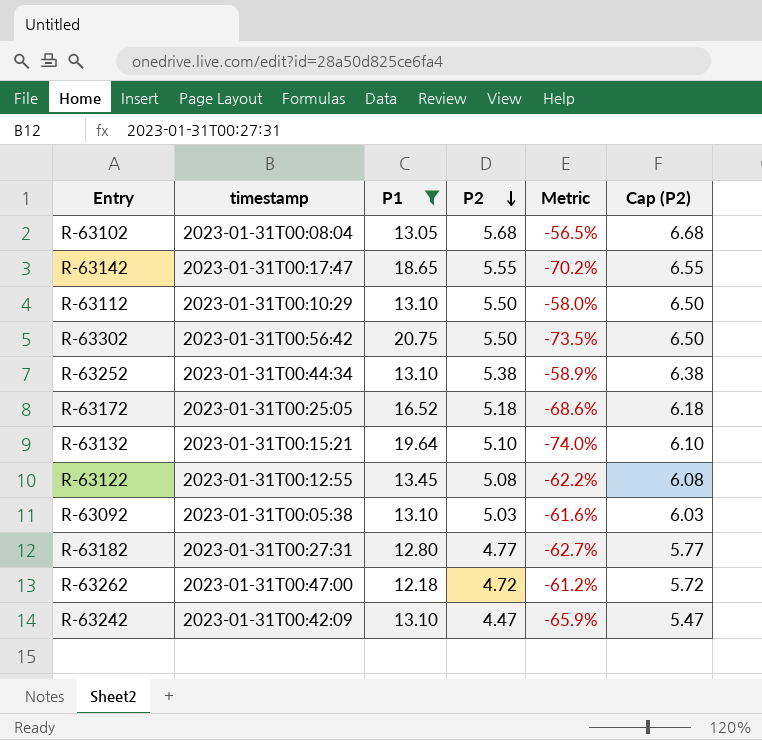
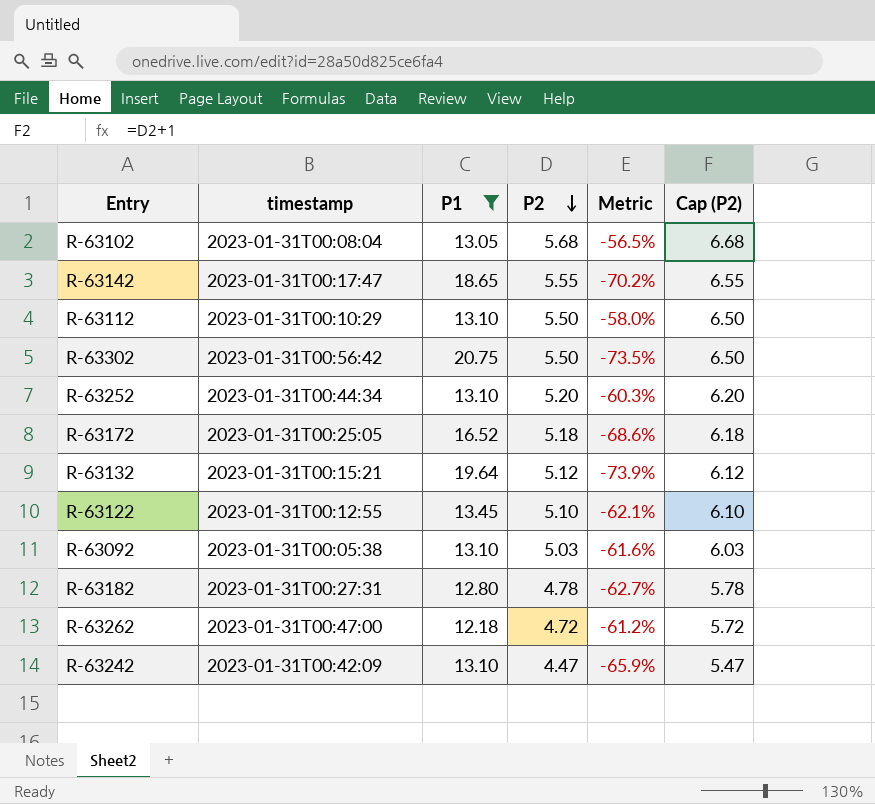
R-63252 | P2: 5.38 -> 5.20
R-63252 | Metric: -58.9% -> -60.3%
R-63252 | Cap (P2): 6.38 -> 6.20
R-63132 | P2: 5.10 -> 5.12
R-63132 | Metric: -74.0% -> -73.9%
R-63132 | Cap (P2): 6.10 -> 6.12
R-63122 | P2: 5.08 -> 5.10
R-63122 | Metric: -62.2% -> -62.1%
R-63122 | Cap (P2): 6.08 -> 6.10
R-63182 | P2: 4.77 -> 4.78
R-63182 | Cap (P2): 5.77 -> 5.78

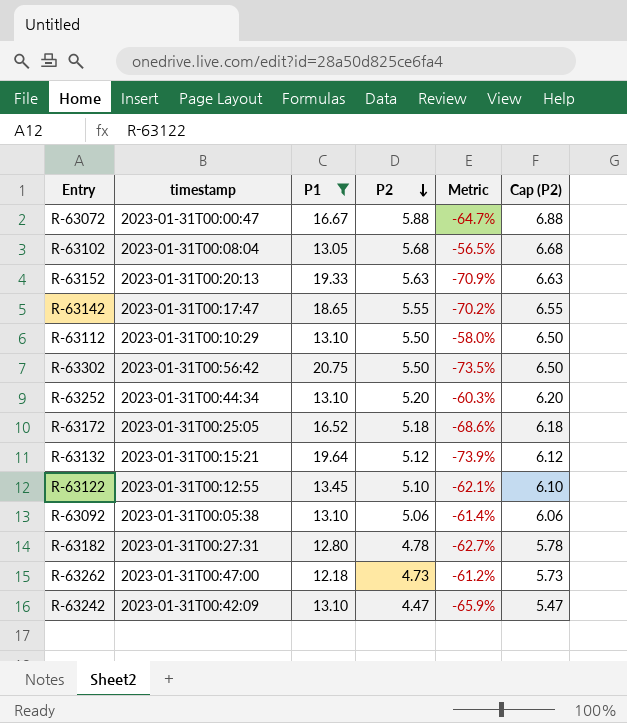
row R-63072: none -> 2023-01-31T00:00:47 | 16.67 | 5.88 | -64.7% | 6.88
row R-63152: none -> 2023-01-31T00:20:13 | 19.33 | 5.63 | -70.9% | 6.63
R-63092 | P2: 5.03 -> 5.06
R-63092 | Metric: -61.6% -> -61.4%
R-63092 | Cap (P2): 6.03 -> 6.06
R-63262 | P2: 4.72 -> 4.73
R-63262 | Cap (P2): 5.72 -> 5.73

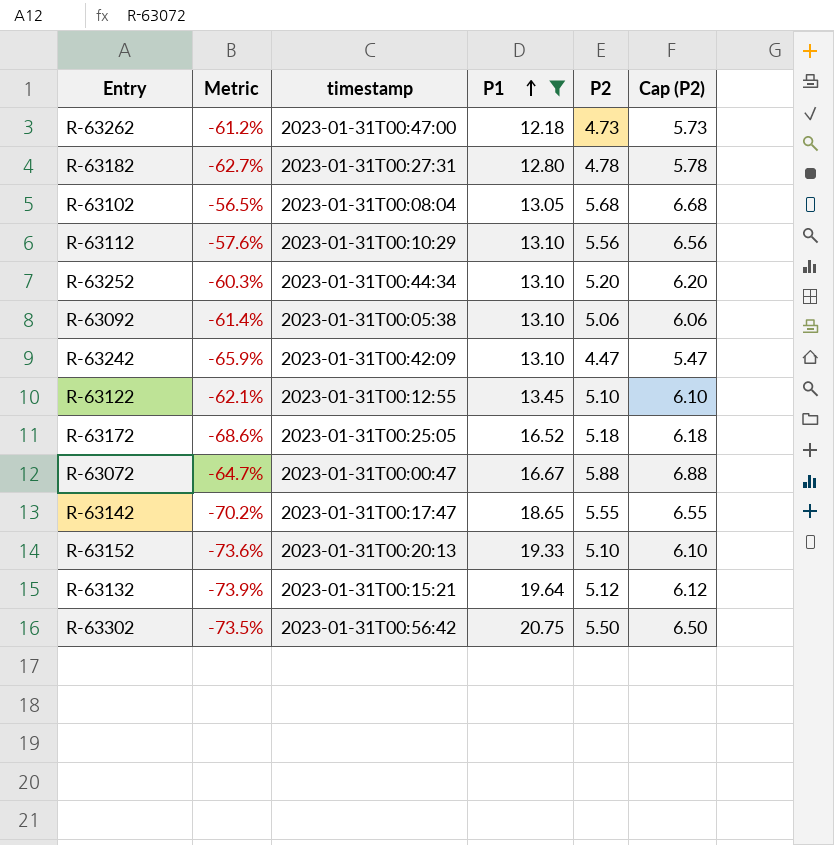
row order: P2 descending -> P1 ascending
column Metric | position: 5 -> 2
R-63112 | Metric: -58.0% -> -57.6%
R-63112 | P2: 5.50 -> 5.56
R-63112 | Cap (P2): 6.50 -> 6.56
R-63152 | Metric: -70.9% -> -73.6%
R-63152 | P2: 5.63 -> 5.10
R-63152 | Cap (P2): 6.63 -> 6.10

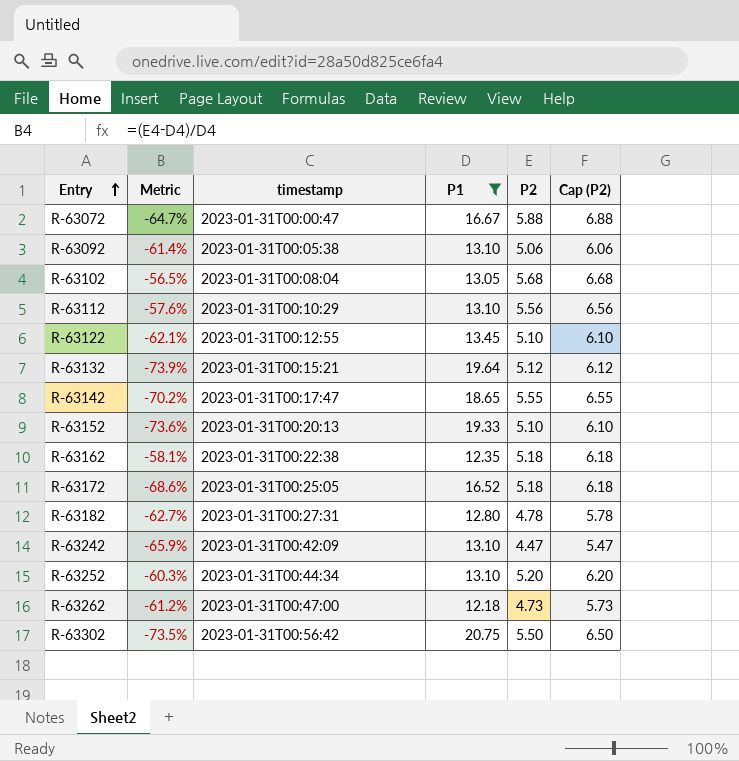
row order: P1 ascending -> Entry ascending
row R-63162: none -> -58.1% | 2023-01-31T00:22:38 | 12.35 | 5.18 | 6.18

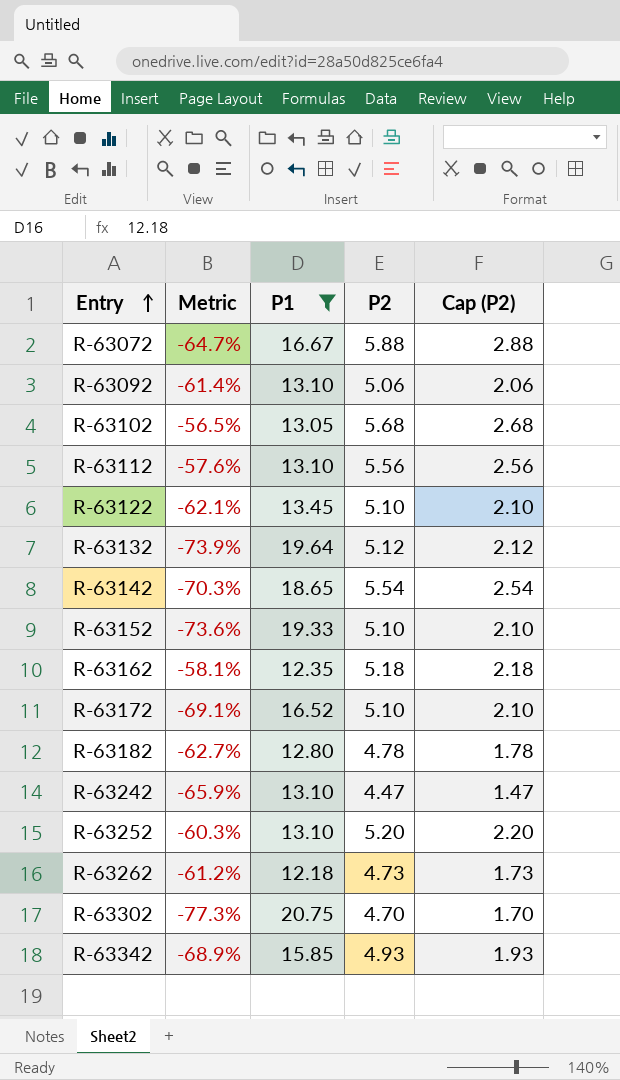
column timestamp | position: 3 -> none
column Cap (P2) | formula: [P2] + 1 -> [P2] - 3
R-63142 | Metric: -70.2% -> -70.3%
R-63142 | P2: 5.55 -> 5.54
R-63172 | Metric: -68.6% -> -69.1%
R-63172 | P2: 5.18 -> 5.10
R-63302 | Metric: -73.5% -> -77.3%
R-63302 | P2: 5.50 -> 4.70
row R-63342: none -> -68.9% | 15.85 | 4.93 | 1.93

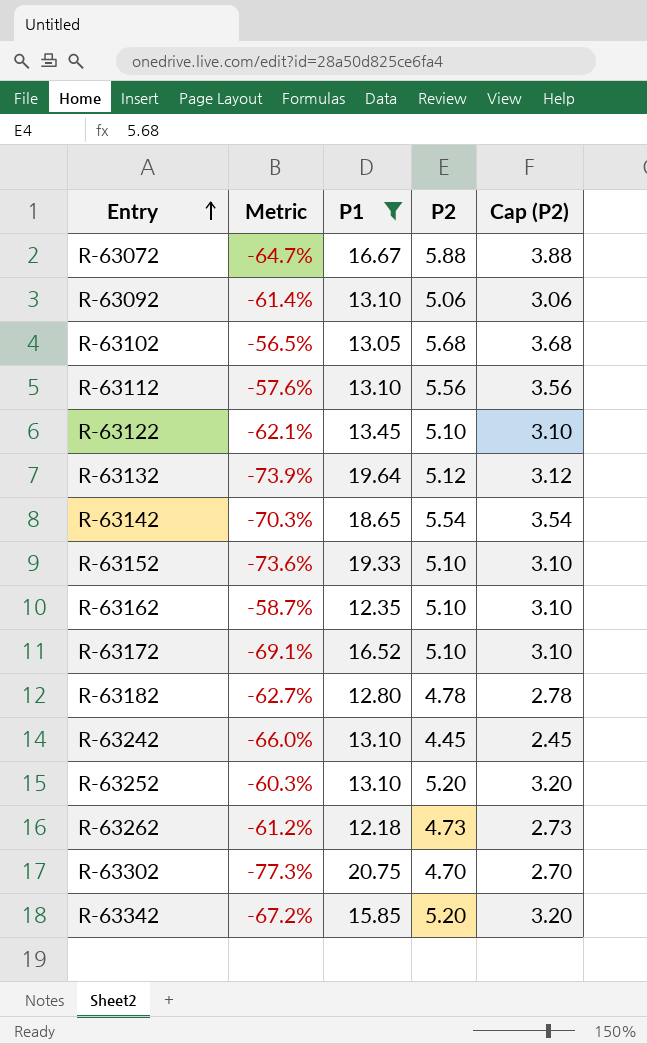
column Cap (P2) | formula: [P2] - 3 -> [P2] - 2
R-63162 | Metric: -58.1% -> -58.7%
R-63162 | P2: 5.18 -> 5.10
R-63242 | Metric: -65.9% -> -66.0%
R-63242 | P2: 4.47 -> 4.45
R-63342 | Metric: -68.9% -> -67.2%
R-63342 | P2: 4.93 -> 5.20

